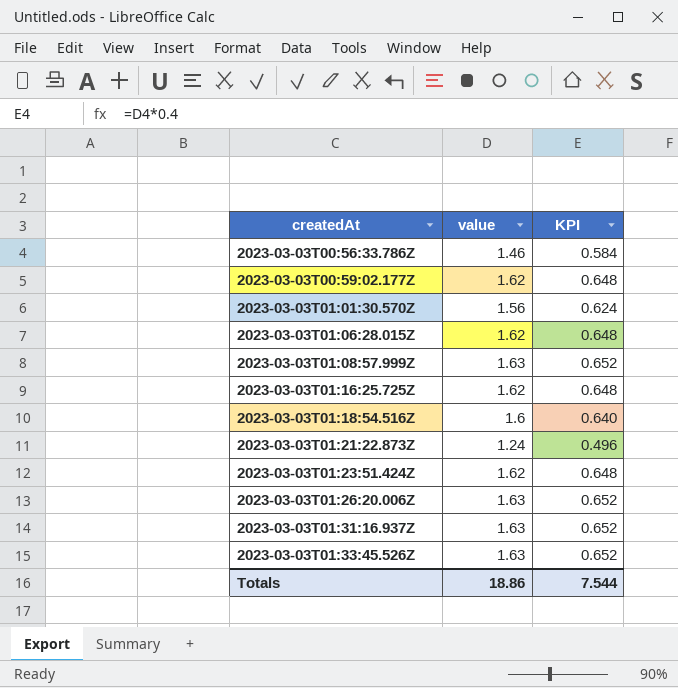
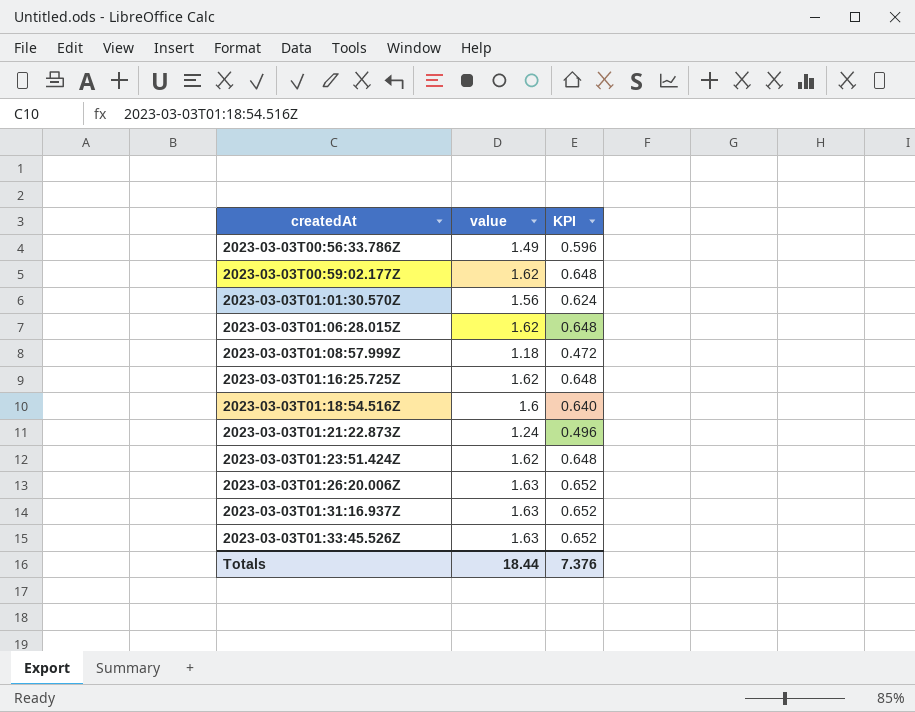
2023-03-03T00:56:33.786Z | value: 1.46 -> 1.49
2023-03-03T00:56:33.786Z | KPI: 0.584 -> 0.596
2023-03-03T01:08:57.999Z | value: 1.63 -> 1.18
2023-03-03T01:08:57.999Z | KPI: 0.652 -> 0.472
Totals | value: 18.86 -> 18.44
Totals | KPI: 7.544 -> 7.376

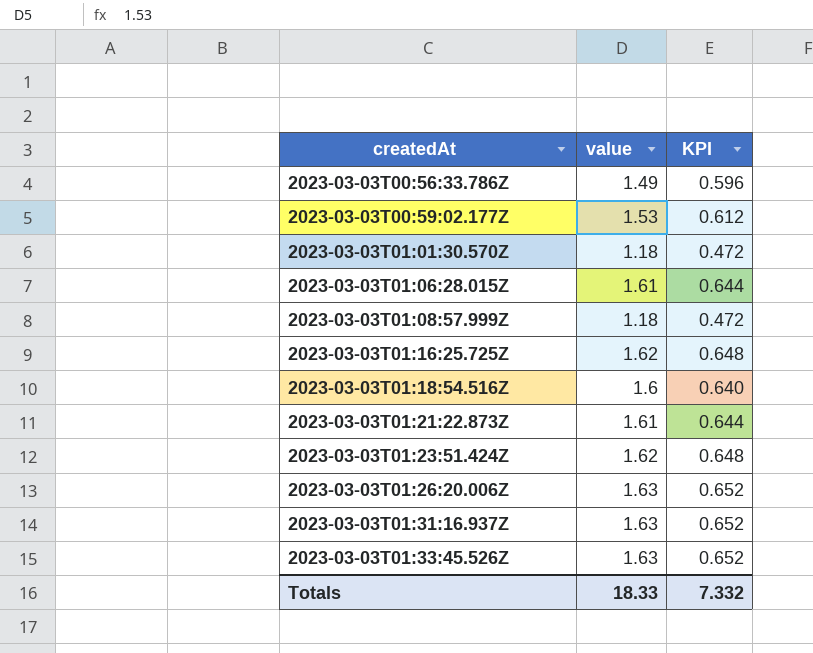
2023-03-03T00:59:02.177Z | value: 1.62 -> 1.53
2023-03-03T00:59:02.177Z | KPI: 0.648 -> 0.612
2023-03-03T01:01:30.570Z | value: 1.56 -> 1.18
2023-03-03T01:01:30.570Z | KPI: 0.624 -> 0.472
2023-03-03T01:06:28.015Z | value: 1.62 -> 1.61
2023-03-03T01:06:28.015Z | KPI: 0.648 -> 0.644
2023-03-03T01:21:22.873Z | value: 1.24 -> 1.61
2023-03-03T01:21:22.873Z | KPI: 0.496 -> 0.644
Totals | value: 18.44 -> 18.33
Totals | KPI: 7.376 -> 7.332

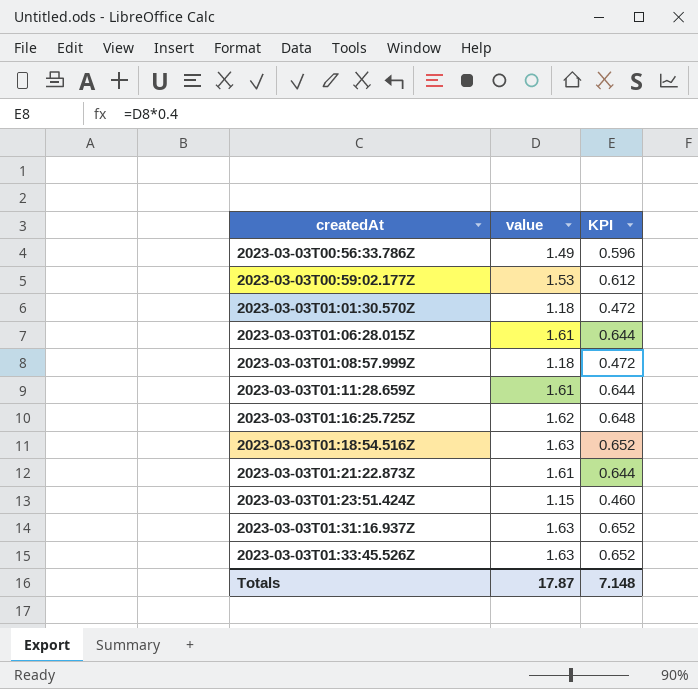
row 2023-03-03T01:26:20.006Z: 1.63 | 0.652 -> none
row 2023-03-03T01:11:28.659Z: none -> 1.61 | 0.644
2023-03-03T01:18:54.516Z | value: 1.6 -> 1.63
2023-03-03T01:18:54.516Z | KPI: 0.640 -> 0.652
2023-03-03T01:23:51.424Z | value: 1.62 -> 1.15
2023-03-03T01:23:51.424Z | KPI: 0.648 -> 0.460
Totals | value: 18.33 -> 17.87
Totals | KPI: 7.332 -> 7.148

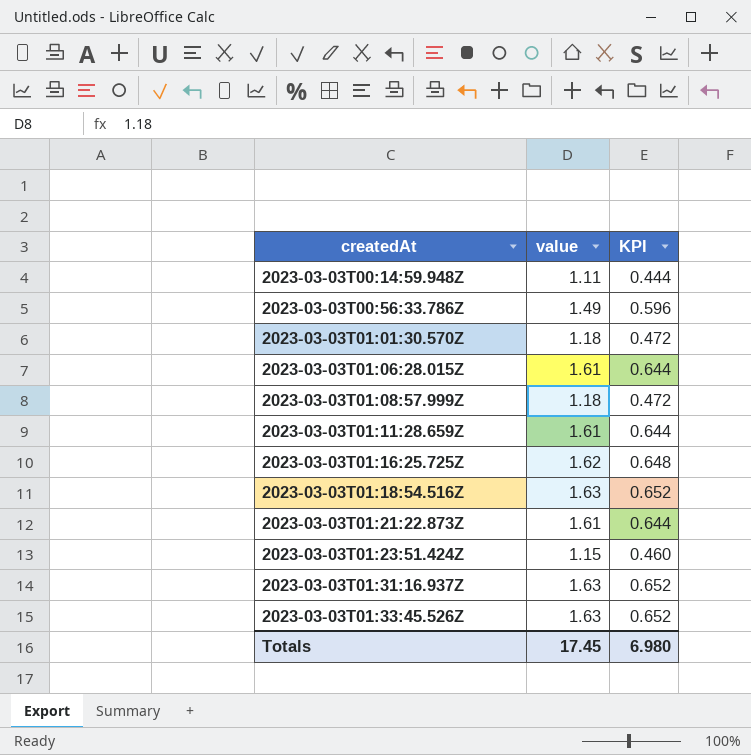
row 2023-03-03T00:59:02.177Z: 1.53 | 0.612 -> none
row 2023-03-03T00:14:59.948Z: none -> 1.11 | 0.444
Totals | value: 17.87 -> 17.45
Totals | KPI: 7.148 -> 6.980

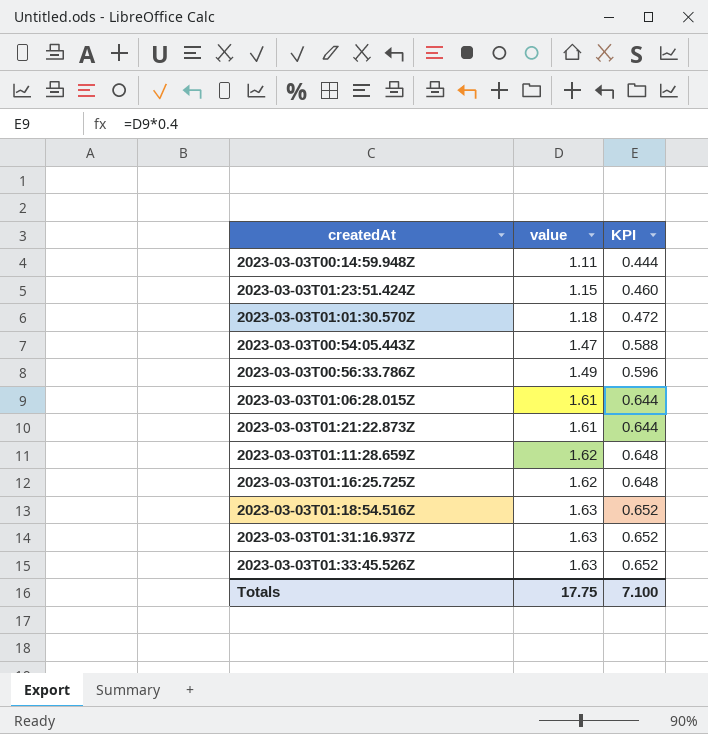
row order: createdAt ascending -> value ascending
row 2023-03-03T01:08:57.999Z: 1.18 | 0.472 -> none
row 2023-03-03T00:54:05.443Z: none -> 1.47 | 0.588
2023-03-03T01:11:28.659Z | value: 1.61 -> 1.62
2023-03-03T01:11:28.659Z | KPI: 0.644 -> 0.648
Totals | value: 17.45 -> 17.75
Totals | KPI: 6.980 -> 7.100

